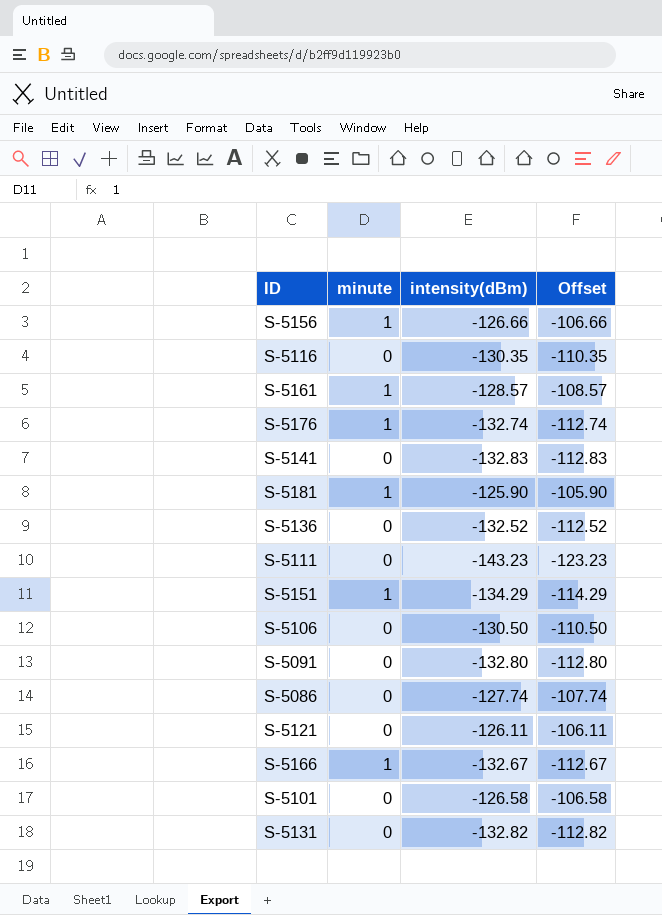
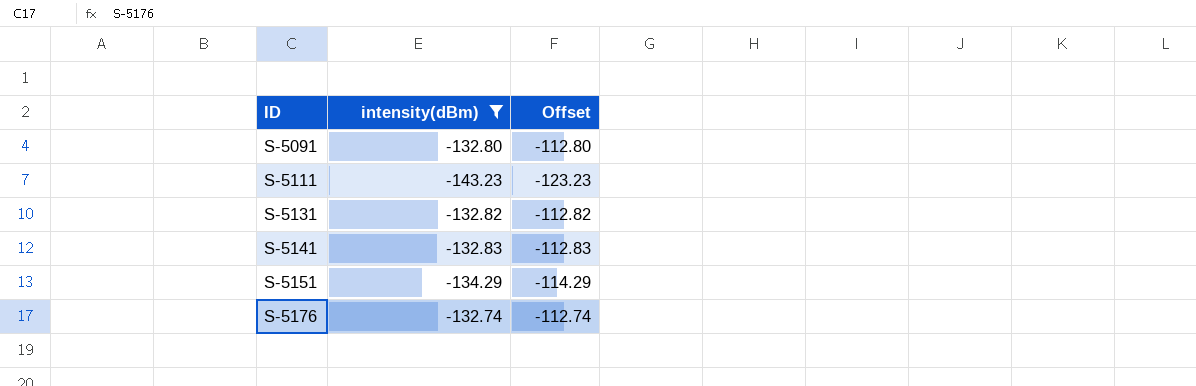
filter: none -> intensity(dBm) <= -132.74
row order: none -> ID ascending
column minute | position: 2 -> none

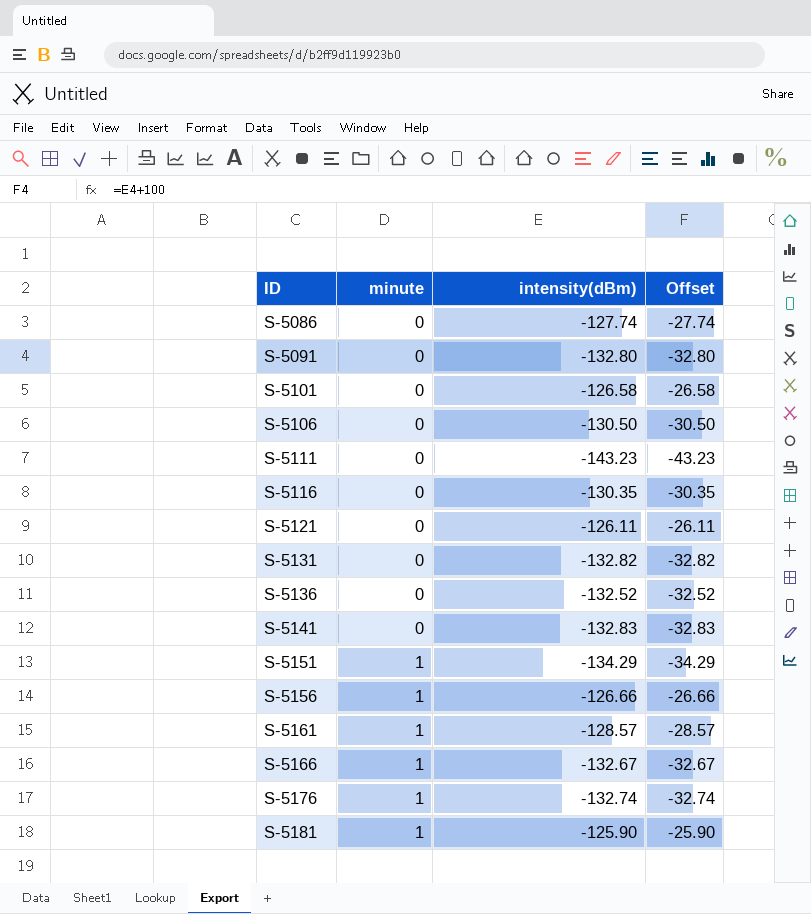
filter: intensity(dBm) <= -132.74 -> none
column minute | position: none -> 2
column Offset | formula: [intensity(dBm)] + 20 -> [intensity(dBm)] + 100

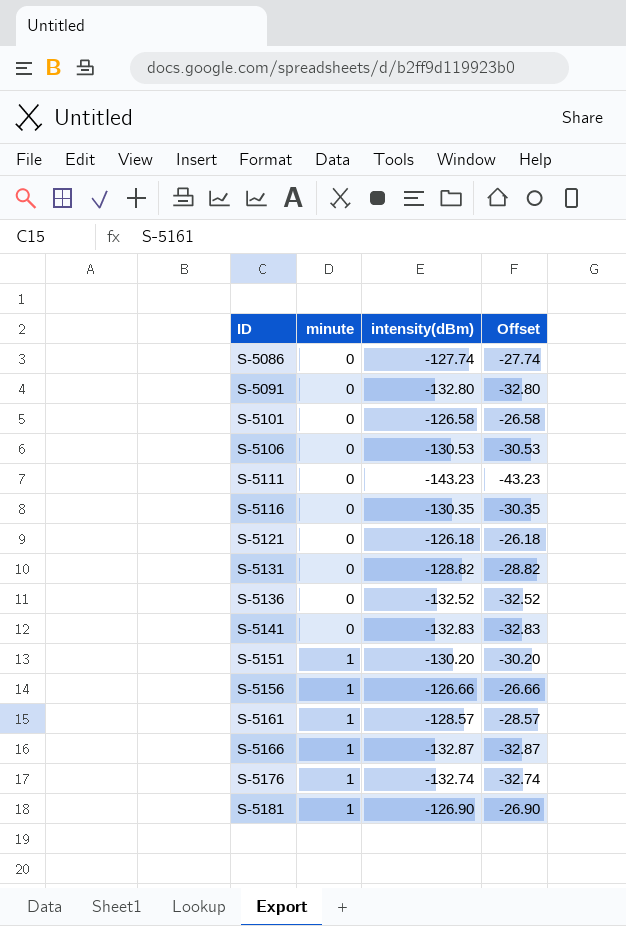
S-5106 | intensity(dBm): -130.50 -> -130.53
S-5106 | Offset: -30.50 -> -30.53
S-5121 | intensity(dBm): -126.11 -> -126.18
S-5121 | Offset: -26.11 -> -26.18
S-5131 | intensity(dBm): -132.82 -> -128.82
S-5131 | Offset: -32.82 -> -28.82
S-5151 | intensity(dBm): -134.29 -> -130.20
S-5151 | Offset: -34.29 -> -30.20
S-5166 | intensity(dBm): -132.67 -> -132.87
S-5166 | Offset: -32.67 -> -32.87
S-5181 | intensity(dBm): -125.90 -> -126.90
S-5181 | Offset: -25.90 -> -26.90

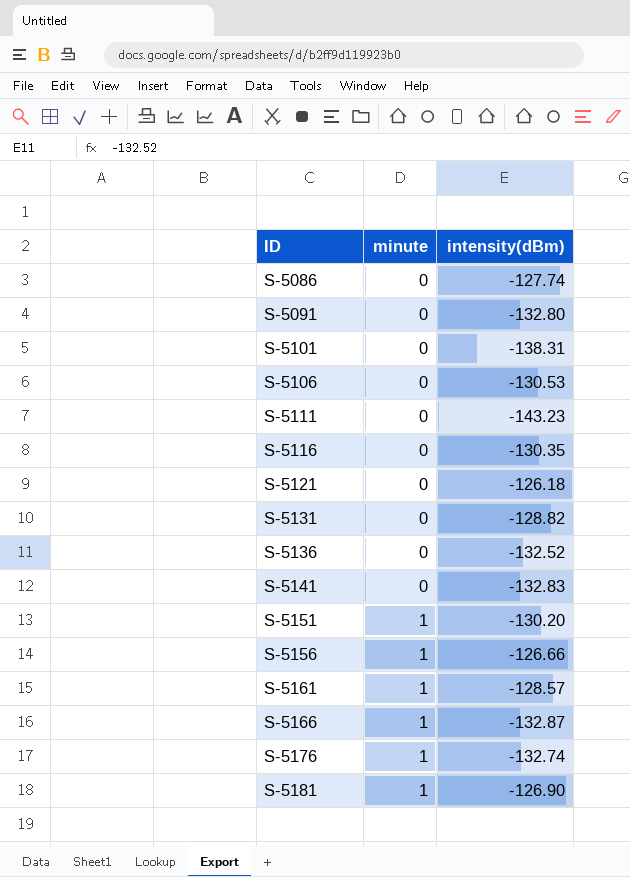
column Offset | formula: [intensity(dBm)] + 100 -> none
S-5101 | intensity(dBm): -126.58 -> -138.31

